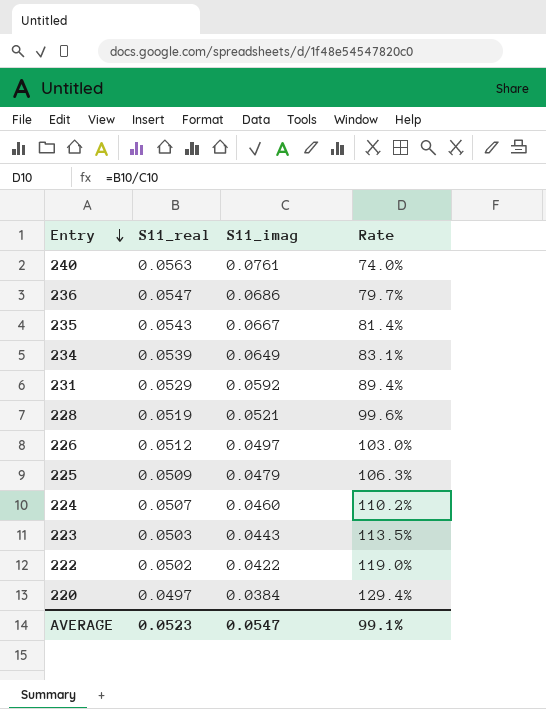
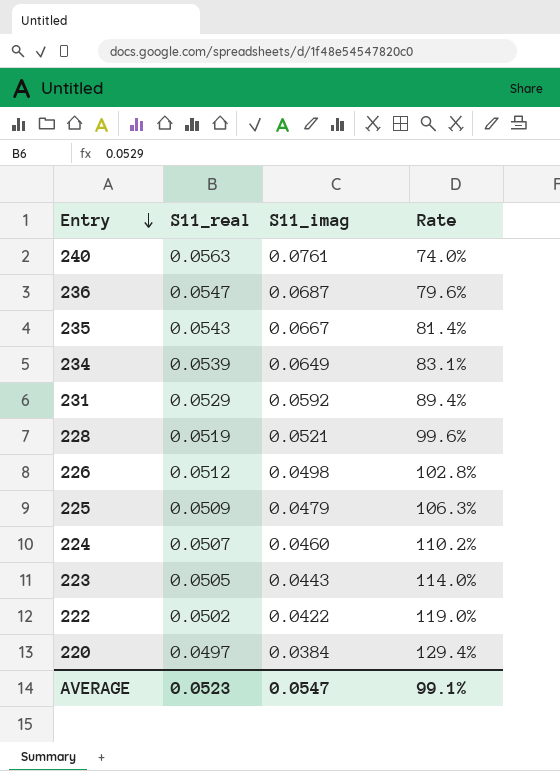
236 | S11_imag: 0.0686 -> 0.0687
236 | Rate: 79.7% -> 79.6%
226 | S11_imag: 0.0497 -> 0.0498
226 | Rate: 103.0% -> 102.8%
223 | S11_real: 0.0503 -> 0.0505
223 | Rate: 113.5% -> 114.0%

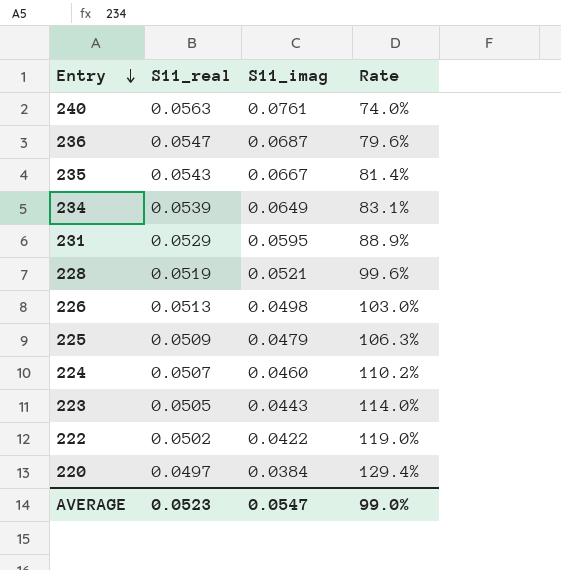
231 | S11_imag: 0.0592 -> 0.0595
231 | Rate: 89.4% -> 88.9%
226 | S11_real: 0.0512 -> 0.0513
226 | Rate: 102.8% -> 103.0%
AVERAGE | Rate: 99.1% -> 99.0%

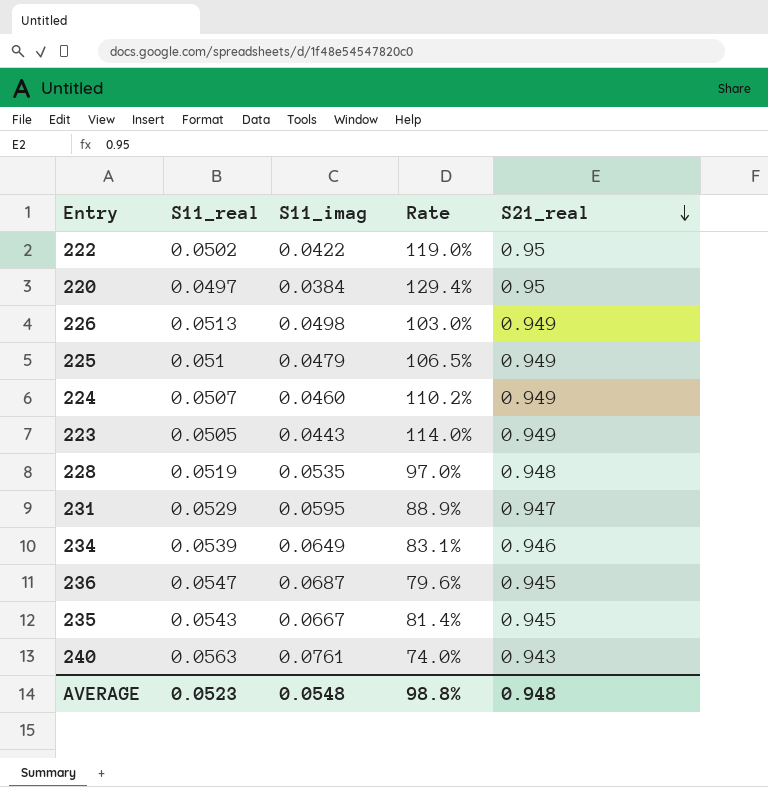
row order: Entry descending -> S21_real descending
column S21_real | position: none -> 5
225 | S11_real: 0.0509 -> 0.051
225 | Rate: 106.3% -> 106.5%
228 | S11_imag: 0.0521 -> 0.0535
228 | Rate: 99.6% -> 97.0%
AVERAGE | S11_imag: 0.0547 -> 0.0548
AVERAGE | Rate: 99.0% -> 98.8%

